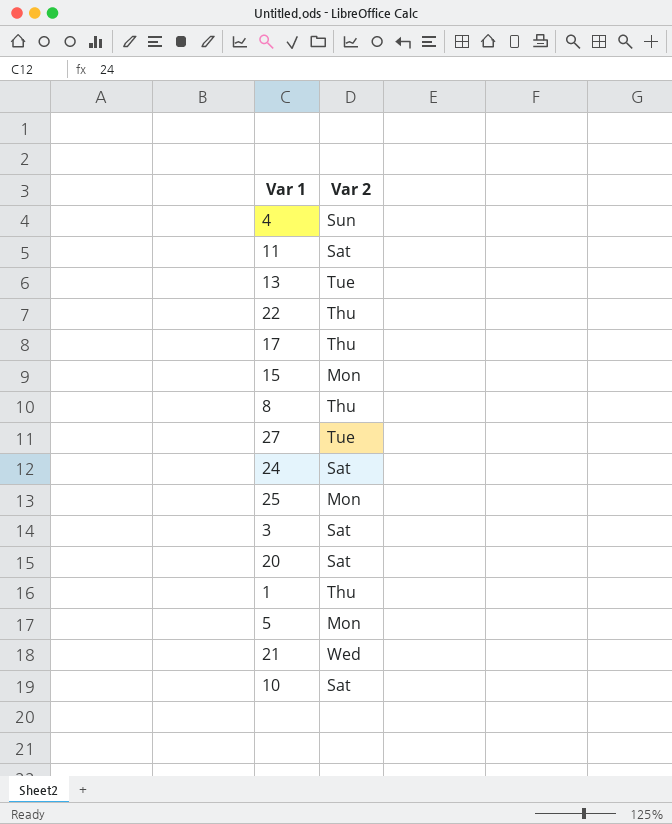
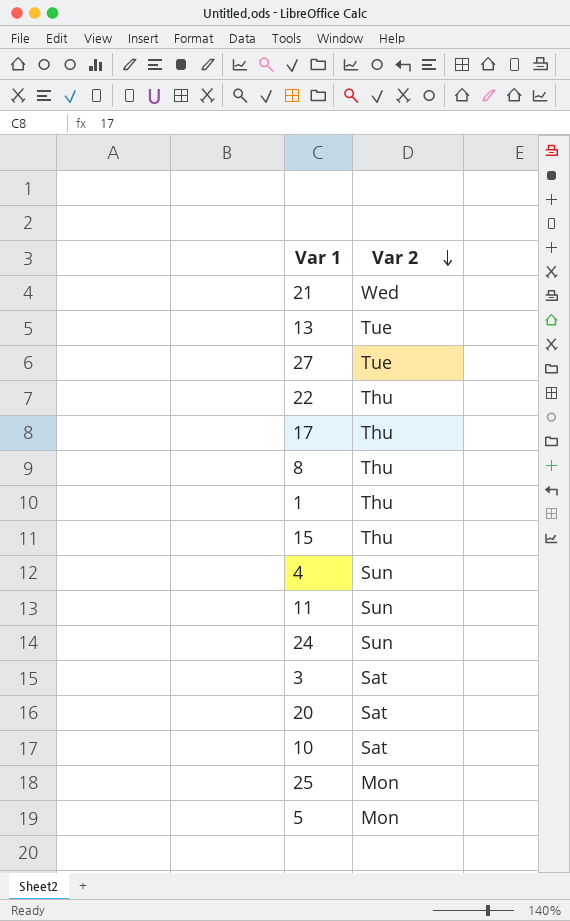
row order: none -> Var 2 descending
15 | Var 2: Mon -> Thu
11 | Var 2: Sat -> Sun
24 | Var 2: Sat -> Sun

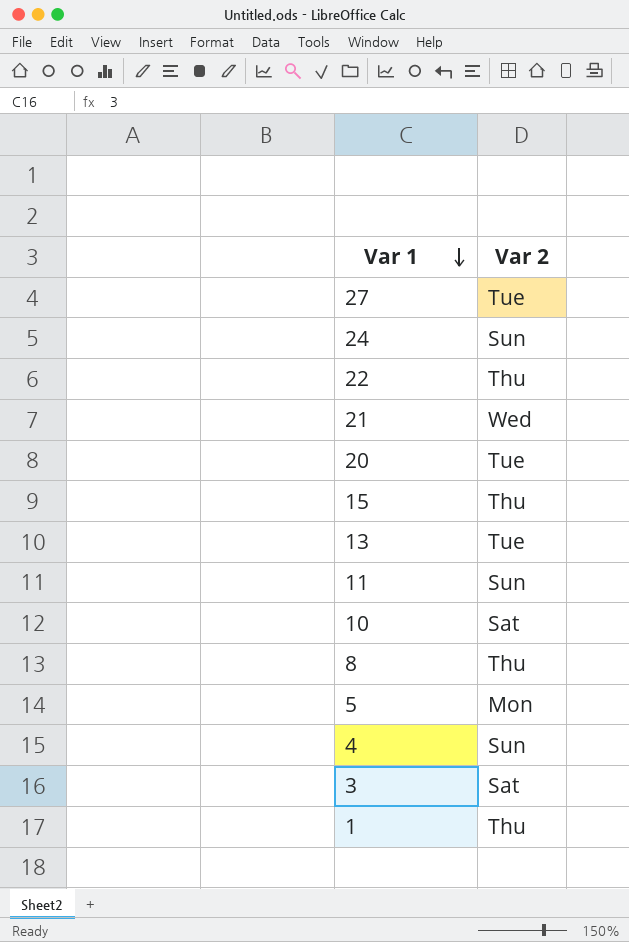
row order: Var 2 descending -> Var 1 descending
row 17: Thu -> none
row 25: Mon -> none
20 | Var 2: Sat -> Tue

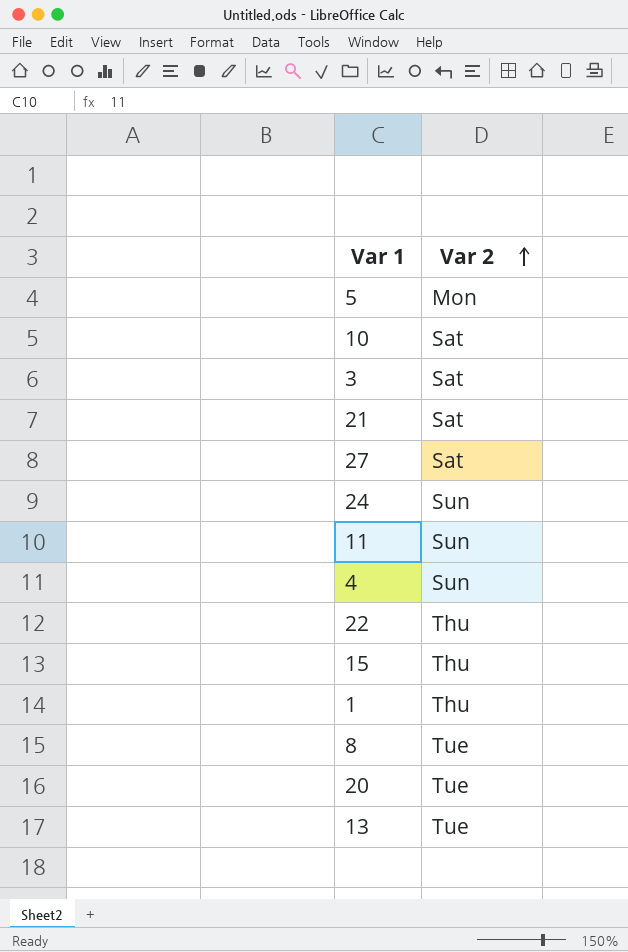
row order: Var 1 descending -> Var 2 ascending
21 | Var 2: Wed -> Sat
27 | Var 2: Tue -> Sat
8 | Var 2: Thu -> Tue

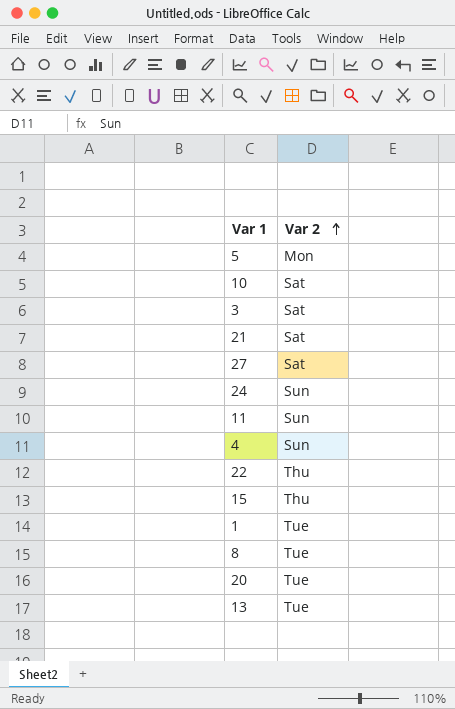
1 | Var 2: Thu -> Tue

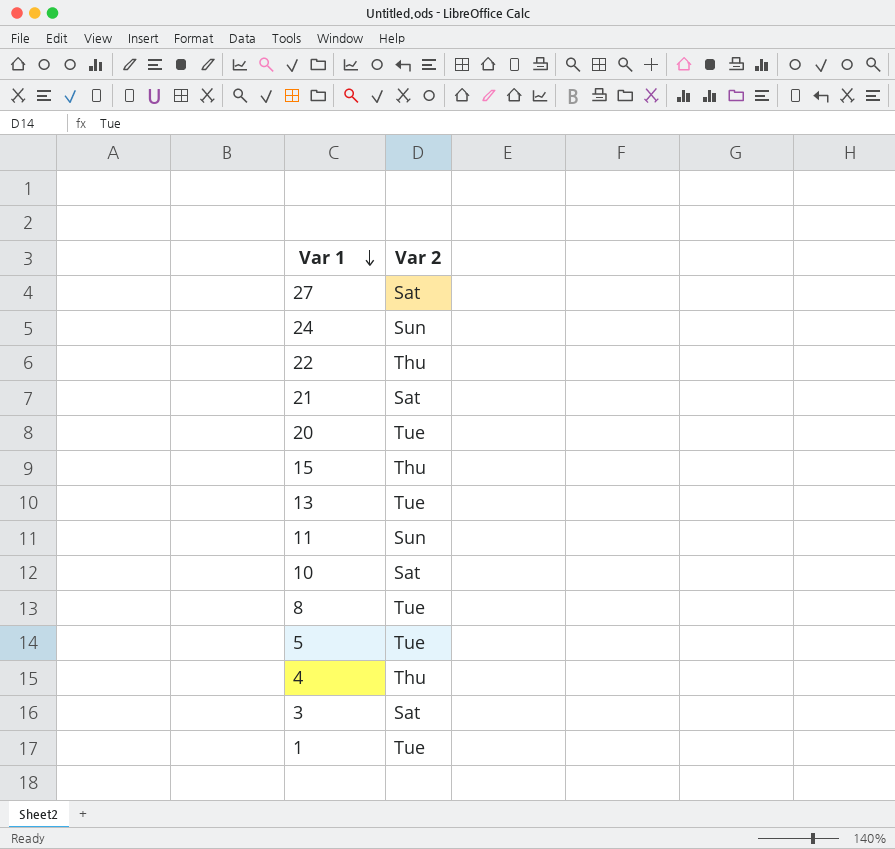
row order: Var 2 ascending -> Var 1 descending
5 | Var 2: Mon -> Tue
4 | Var 2: Sun -> Thu

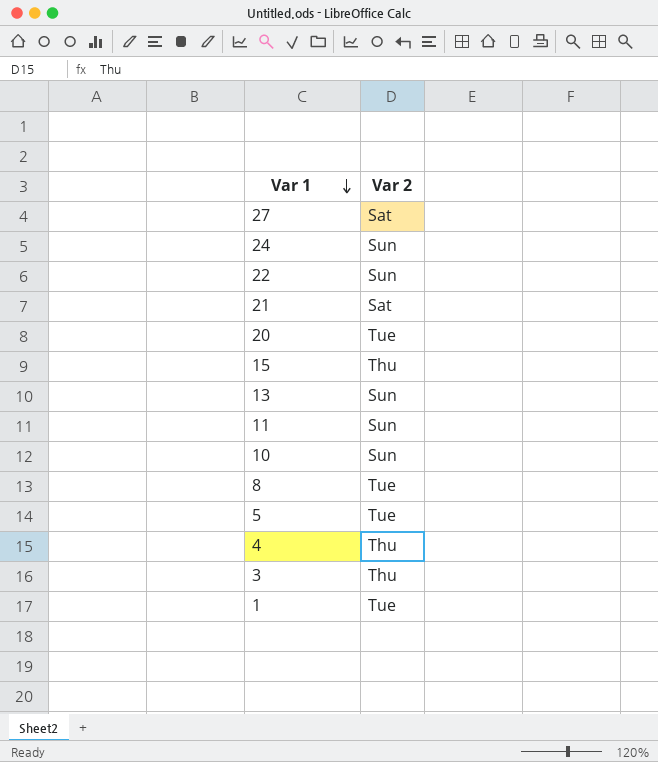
22 | Var 2: Thu -> Sun
13 | Var 2: Tue -> Sun
10 | Var 2: Sat -> Sun
3 | Var 2: Sat -> Thu

